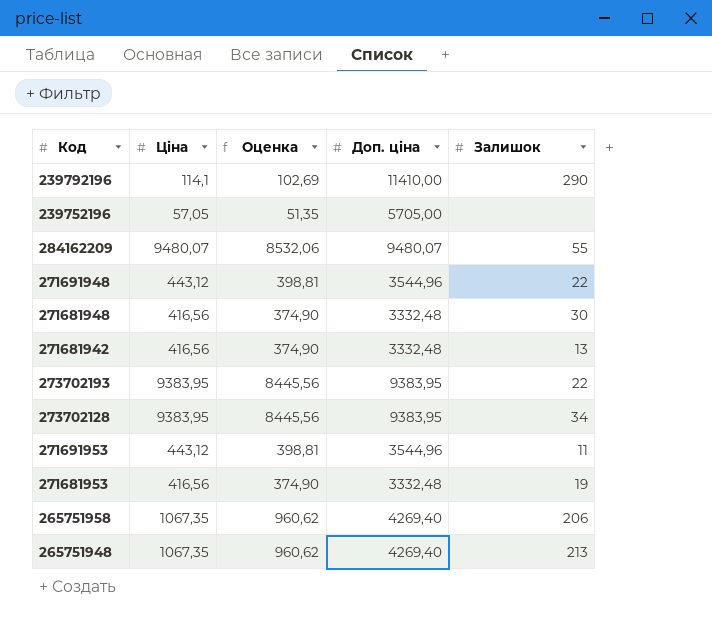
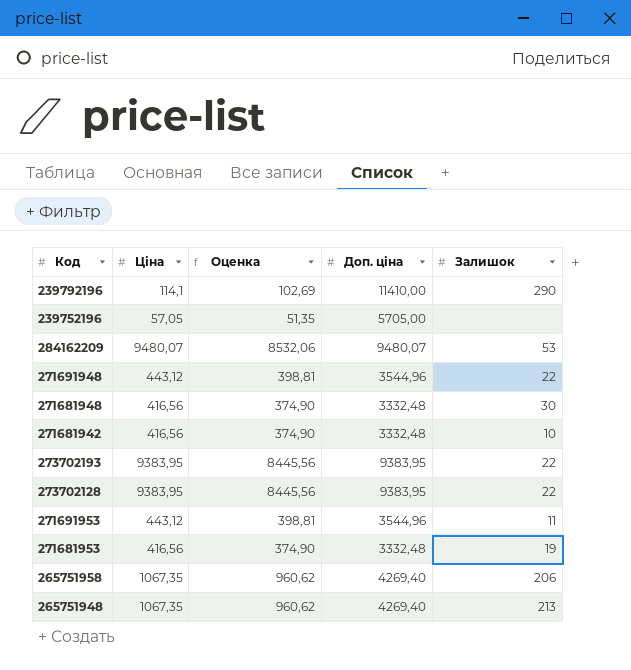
284162209 | Залишок: 55 -> 53
271681942 | Залишок: 13 -> 10
273702128 | Залишок: 34 -> 22

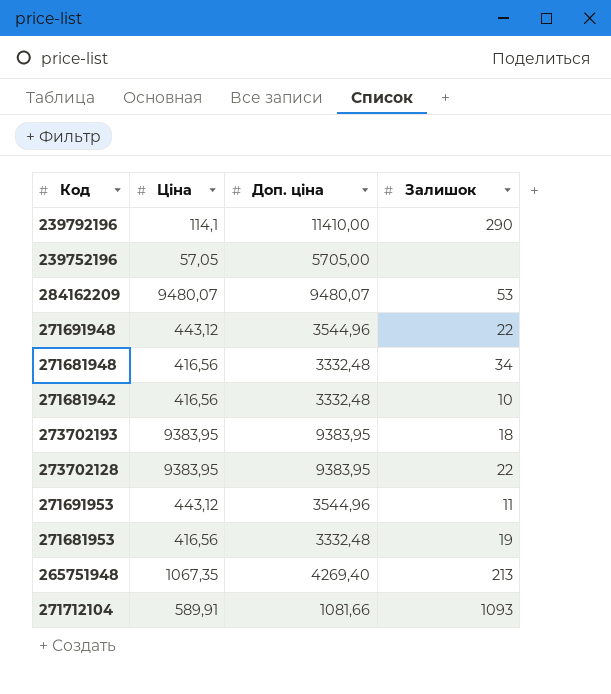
column Оценка | formula: [Ціна] * 0,9 -> none
row 265751958: 1067,35 | 960,62 | 4269,40 | 206 -> none
271681948 | Залишок: 30 -> 34
273702193 | Залишок: 22 -> 18
row 271712104: none -> 589,91 | 1081,66 | 1093

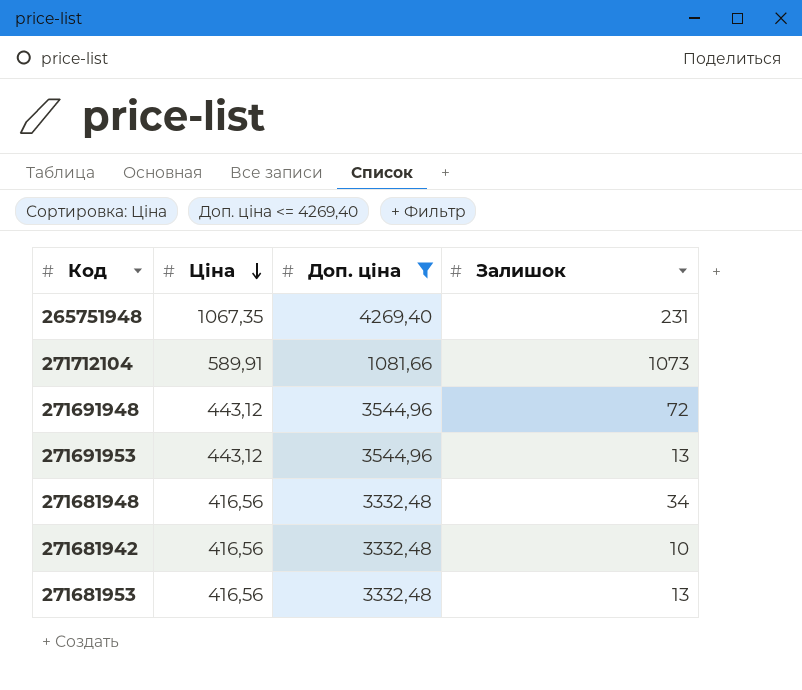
filter: none -> Доп. ціна <= 4269,40
row order: none -> Ціна descending
265751948 | Залишок: 213 -> 231
271712104 | Залишок: 1093 -> 1073
271691948 | Залишок: 22 -> 72
271691953 | Залишок: 11 -> 13
271681953 | Залишок: 19 -> 13

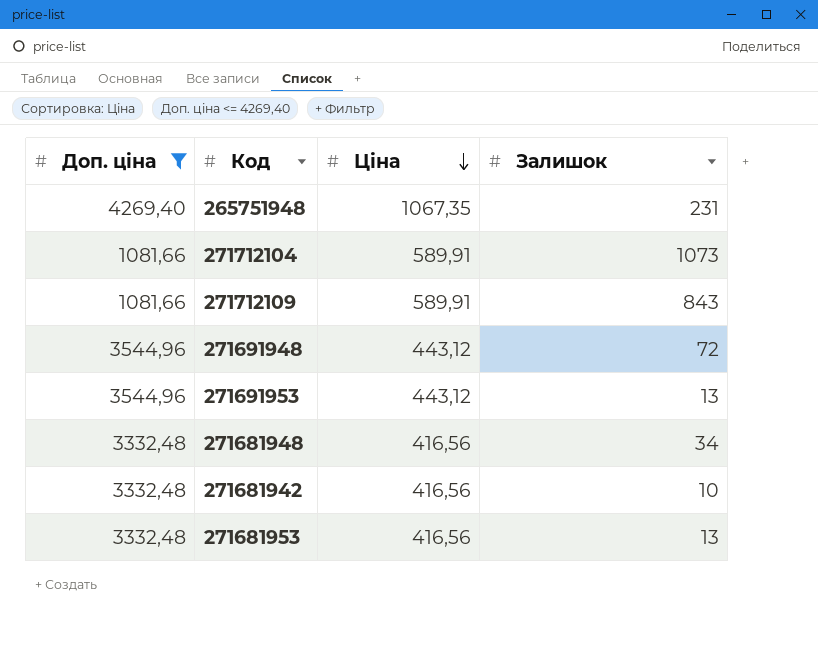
column Доп. ціна | position: 3 -> 1
row 271712109: none -> 1081,66 | 589,91 | 843

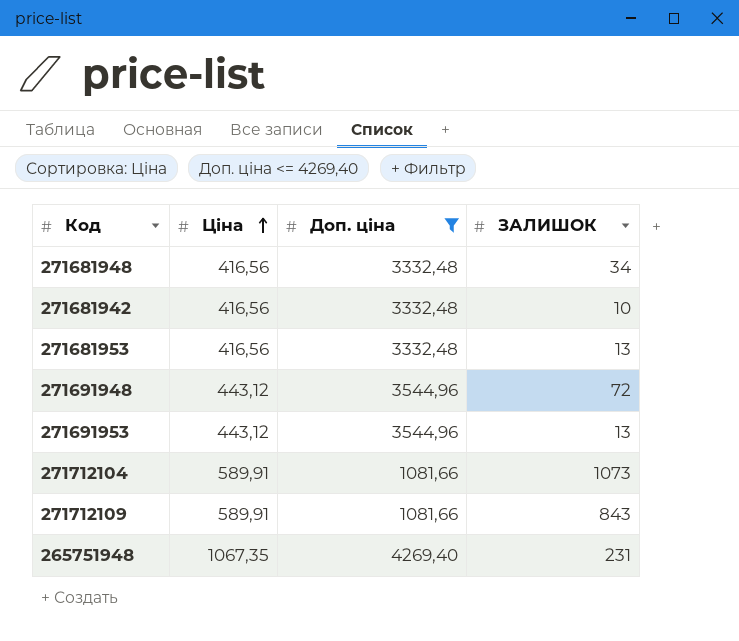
row order: Ціна descending -> Ціна ascending
column Доп. ціна | position: 1 -> 3
column name: Залишок -> ЗАЛИШОК

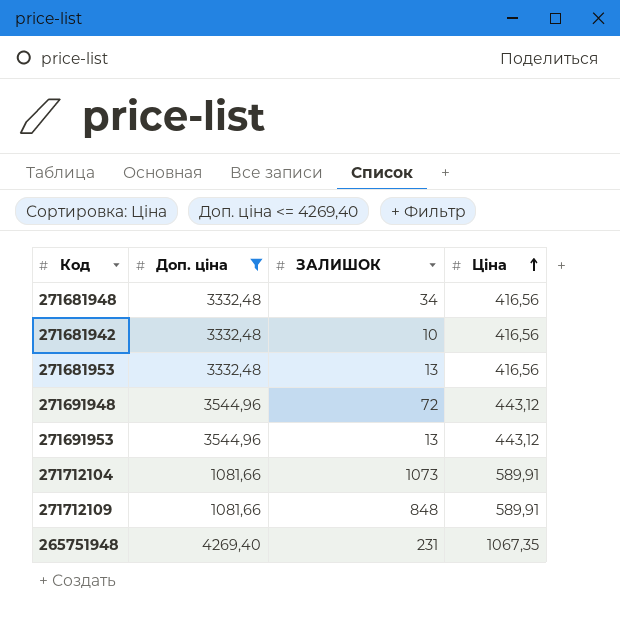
column Ціна | position: 2 -> 4
271712109 | ЗАЛИШОК: 843 -> 848

